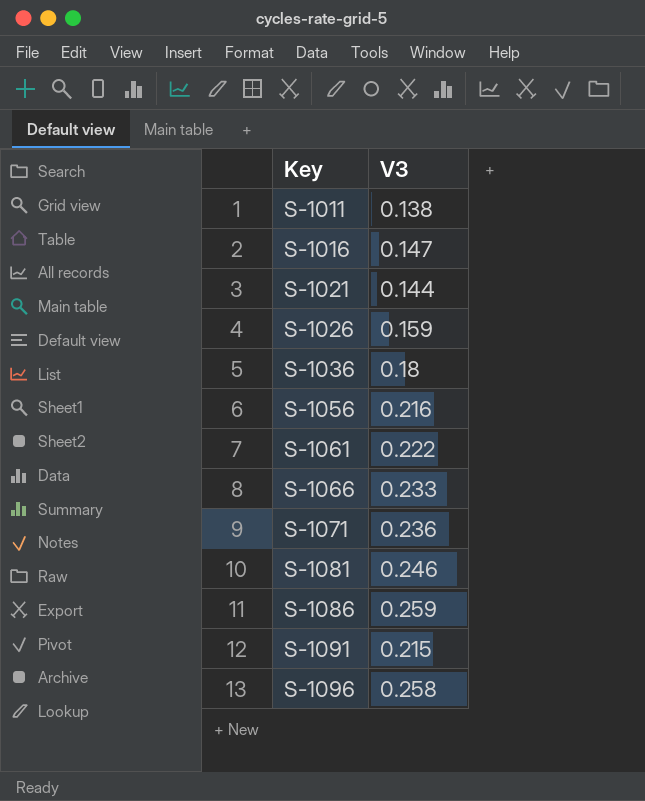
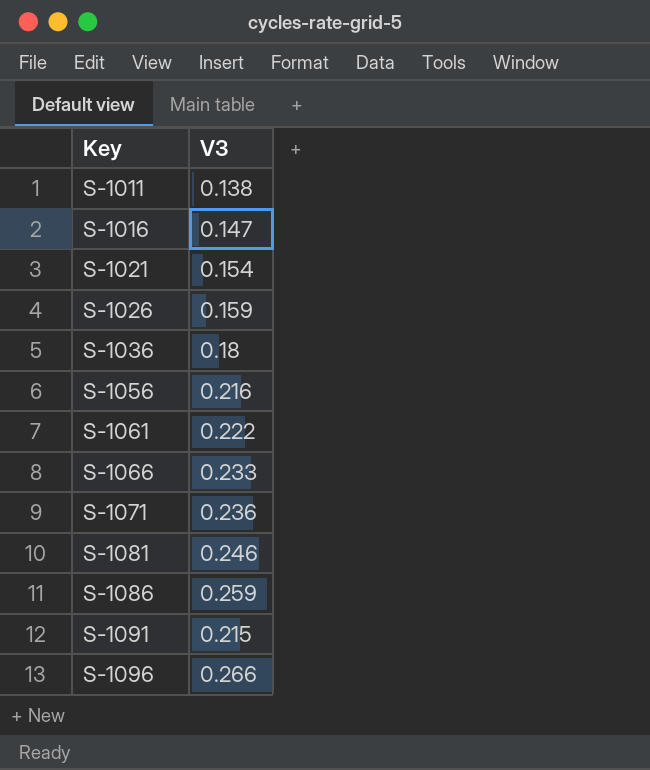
S-1021 | V3: 0.144 -> 0.154
S-1096 | V3: 0.258 -> 0.266

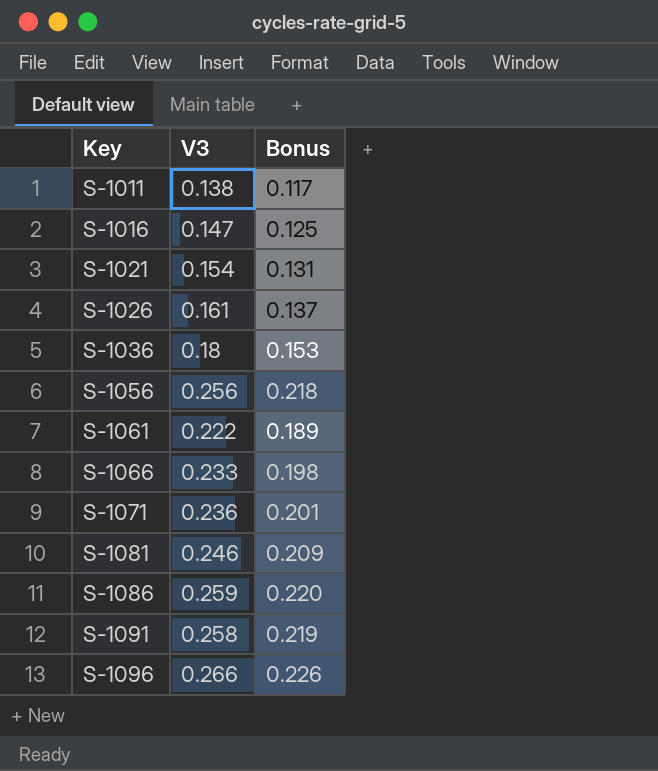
column Bonus | formula: none -> [V3] * 0.85
S-1026 | V3: 0.159 -> 0.161
S-1056 | V3: 0.216 -> 0.256
S-1091 | V3: 0.215 -> 0.258

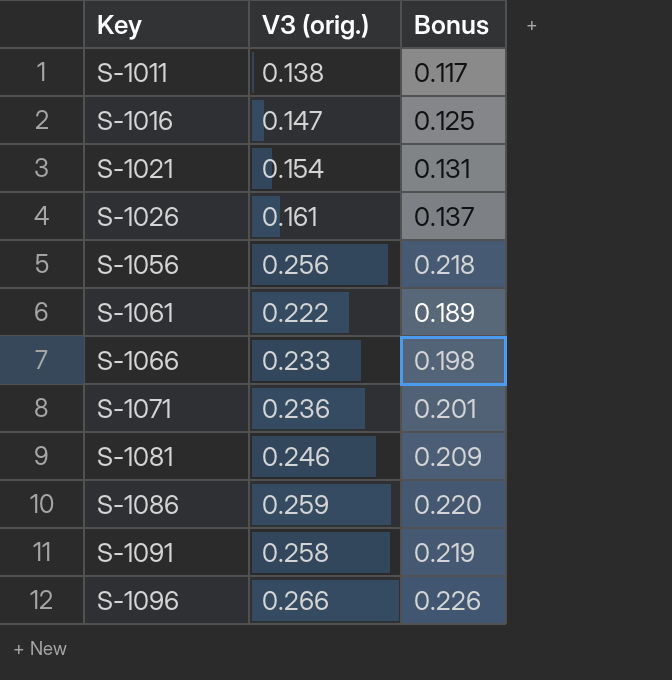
column name: V3 -> V3 (orig.)
row S-1036: 0.18 | 0.153 -> none

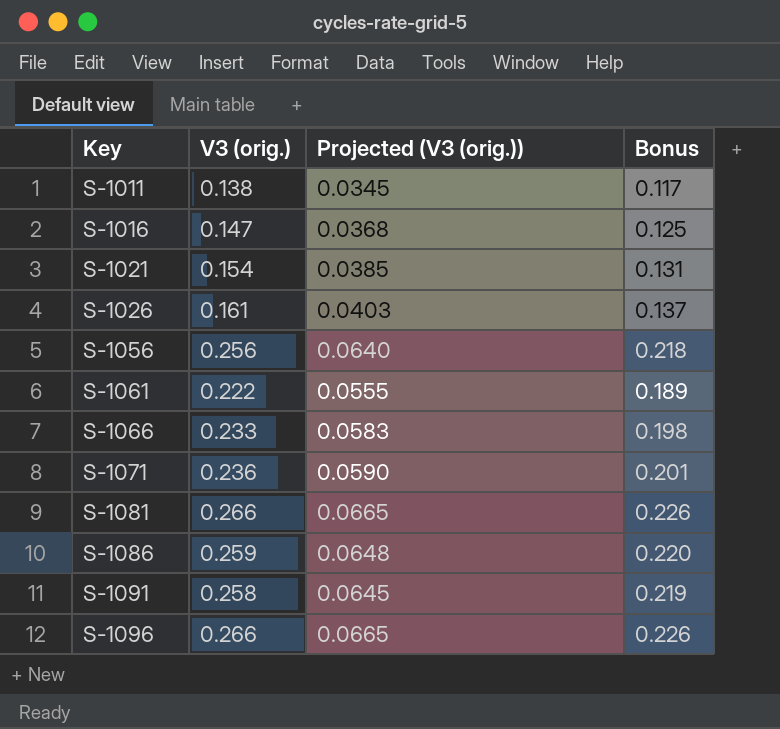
column Projected (V3 (orig.)) | formula: none -> [V3 (orig.)] * 0.25
S-1081 | V3 (orig.): 0.246 -> 0.266
S-1081 | Bonus: 0.209 -> 0.226

